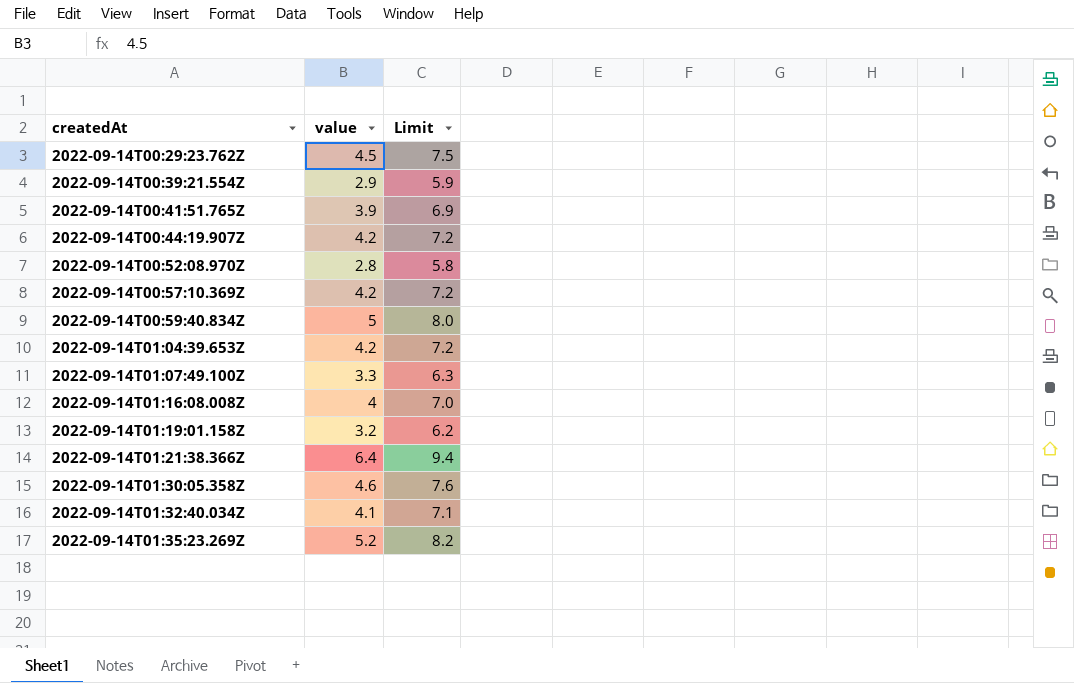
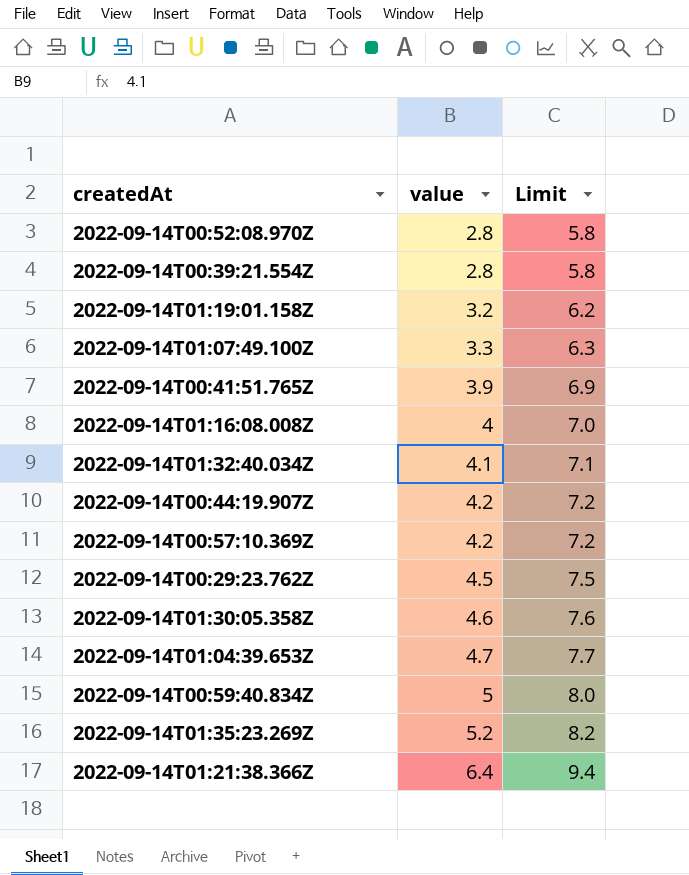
row order: createdAt ascending -> value ascending
2022-09-14T00:39:21.554Z | value: 2.9 -> 2.8
2022-09-14T00:39:21.554Z | Limit: 5.9 -> 5.8
2022-09-14T01:04:39.653Z | value: 4.2 -> 4.7
2022-09-14T01:04:39.653Z | Limit: 7.2 -> 7.7

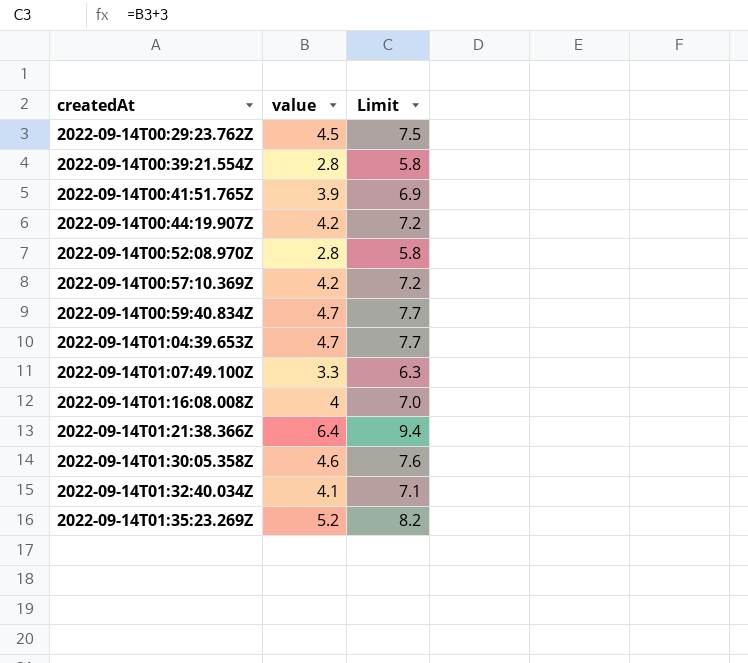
row order: value ascending -> createdAt ascending
row 2022-09-14T01:19:01.158Z: 3.2 | 6.2 -> none
2022-09-14T00:59:40.834Z | value: 5 -> 4.7
2022-09-14T00:59:40.834Z | Limit: 8.0 -> 7.7

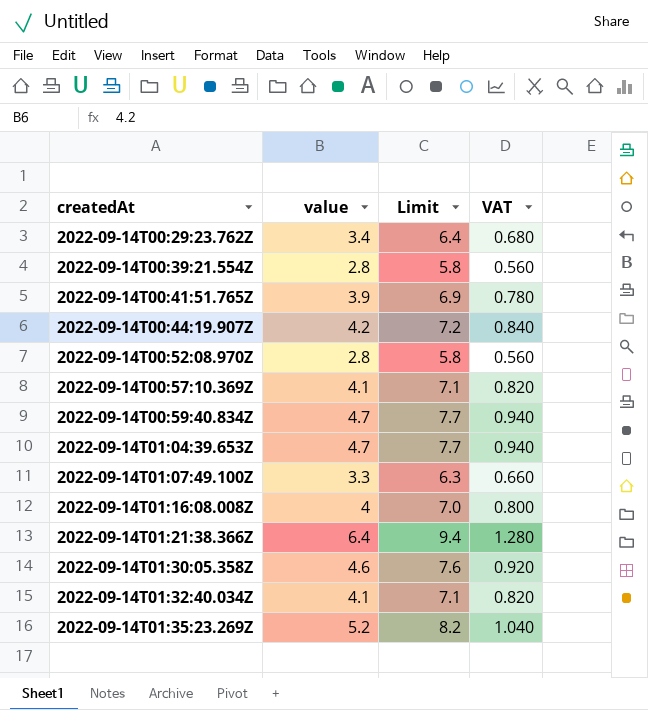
column VAT | formula: none -> [value] * 0.2
2022-09-14T00:29:23.762Z | value: 4.5 -> 3.4
2022-09-14T00:29:23.762Z | Limit: 7.5 -> 6.4
2022-09-14T00:57:10.369Z | value: 4.2 -> 4.1
2022-09-14T00:57:10.369Z | Limit: 7.2 -> 7.1

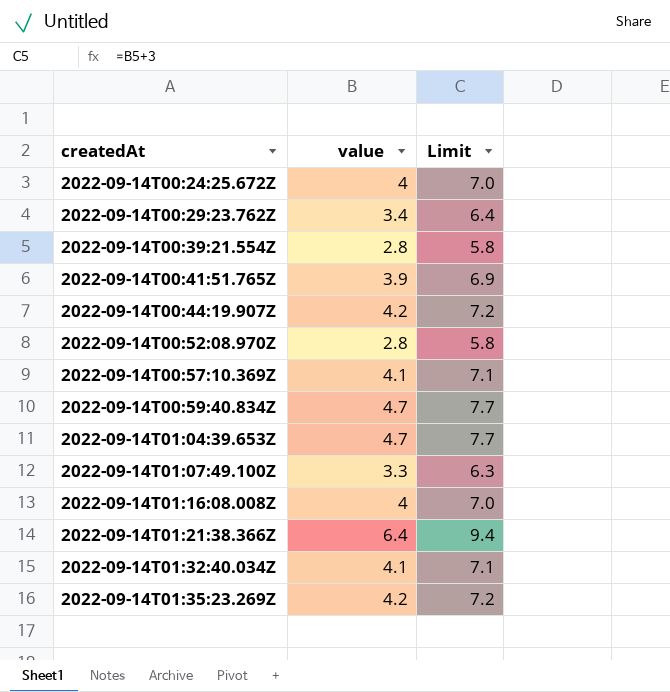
column VAT | formula: [value] * 0.2 -> none
row 2022-09-14T01:30:05.358Z: 4.6 | 7.6 | 0.920 -> none
row 2022-09-14T00:24:25.672Z: none -> 4 | 7.0
2022-09-14T01:35:23.269Z | value: 5.2 -> 4.2
2022-09-14T01:35:23.269Z | Limit: 8.2 -> 7.2

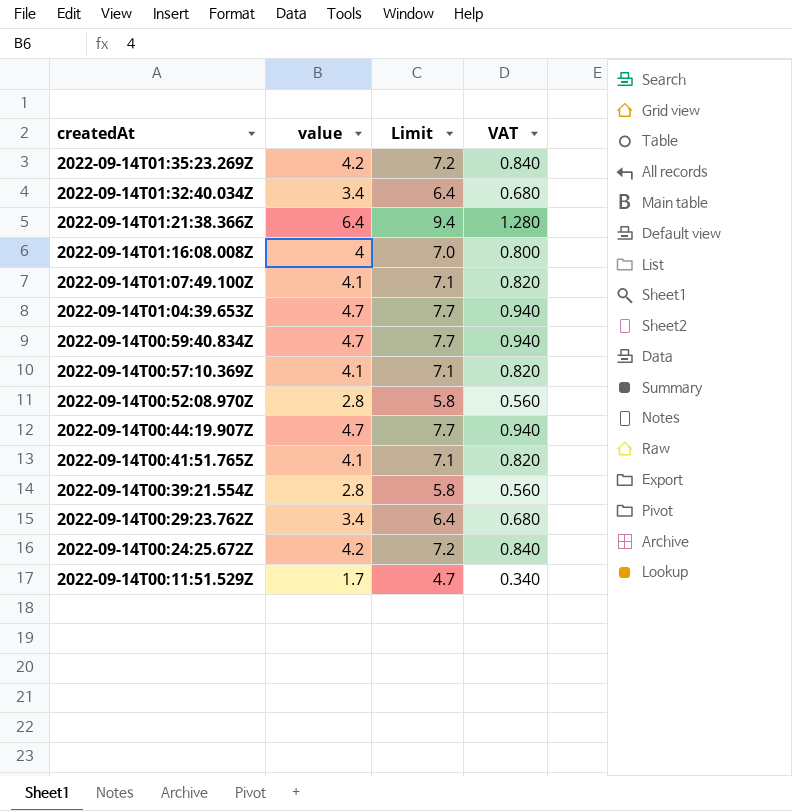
row order: createdAt ascending -> createdAt descending
column VAT | formula: none -> [value] * 0.2
2022-09-14T01:32:40.034Z | value: 4.1 -> 3.4
2022-09-14T01:32:40.034Z | Limit: 7.1 -> 6.4
2022-09-14T01:07:49.100Z | value: 3.3 -> 4.1
2022-09-14T01:07:49.100Z | Limit: 6.3 -> 7.1
2022-09-14T00:44:19.907Z | value: 4.2 -> 4.7
2022-09-14T00:44:19.907Z | Limit: 7.2 -> 7.7
2022-09-14T00:41:51.765Z | value: 3.9 -> 4.1
2022-09-14T00:41:51.765Z | Limit: 6.9 -> 7.1
2022-09-14T00:24:25.672Z | value: 4 -> 4.2
2022-09-14T00:24:25.672Z | Limit: 7.0 -> 7.2
row 2022-09-14T00:11:51.529Z: none -> 1.7 | 4.7 | 0.340

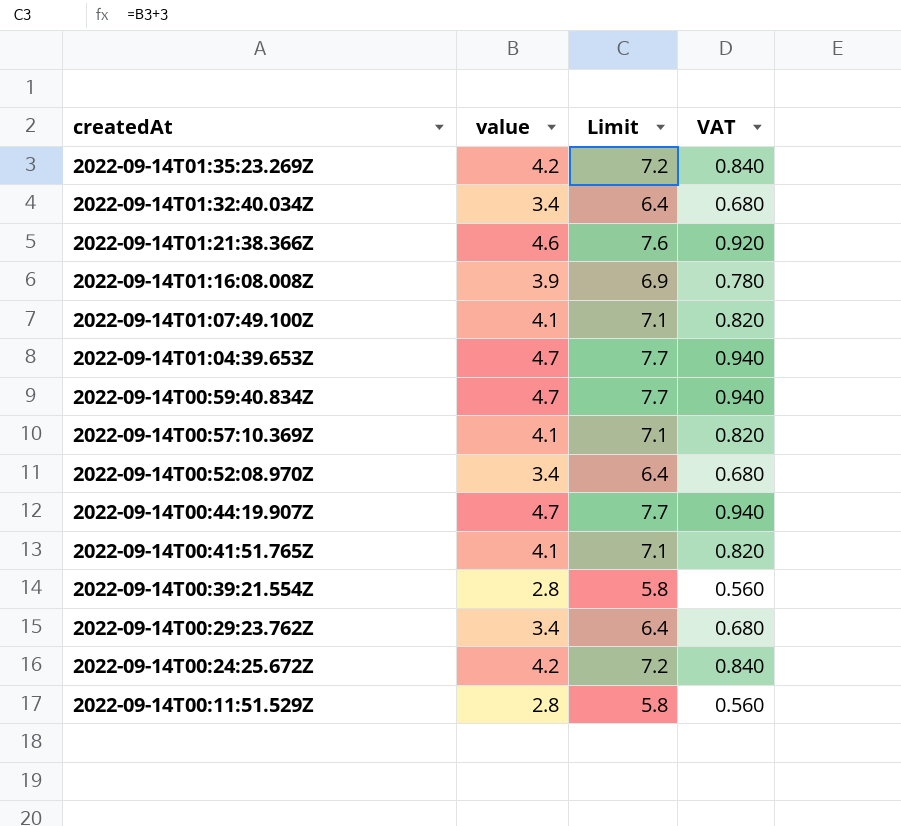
2022-09-14T01:21:38.366Z | value: 6.4 -> 4.6
2022-09-14T01:21:38.366Z | Limit: 9.4 -> 7.6
2022-09-14T01:21:38.366Z | VAT: 1.280 -> 0.920
2022-09-14T01:16:08.008Z | value: 4 -> 3.9
2022-09-14T01:16:08.008Z | Limit: 7.0 -> 6.9
2022-09-14T01:16:08.008Z | VAT: 0.800 -> 0.780
2022-09-14T00:52:08.970Z | value: 2.8 -> 3.4
2022-09-14T00:52:08.970Z | Limit: 5.8 -> 6.4
2022-09-14T00:52:08.970Z | VAT: 0.560 -> 0.680
2022-09-14T00:11:51.529Z | value: 1.7 -> 2.8
2022-09-14T00:11:51.529Z | Limit: 4.7 -> 5.8
2022-09-14T00:11:51.529Z | VAT: 0.340 -> 0.560

